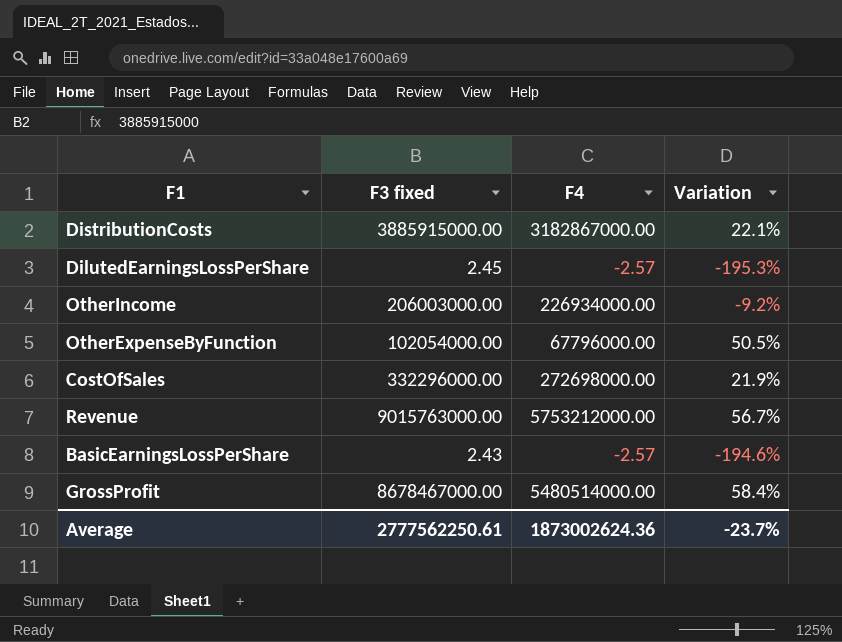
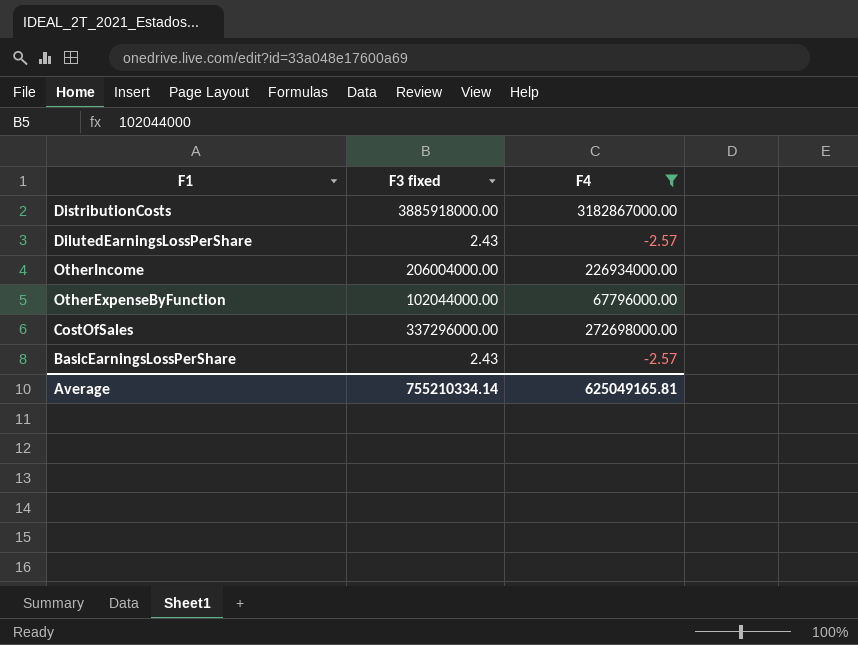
filter: none -> F4 <= 3182867000.00
column Variation | formula: ([F3 fixed] - [F4]) / [F4] -> none
DistributionCosts | F3 fixed: 3885915000.00 -> 3885918000.00
DilutedEarningsLossPerShare | F3 fixed: 2.45 -> 2.43
OtherIncome | F3 fixed: 206003000.00 -> 206004000.00
OtherExpenseByFunction | F3 fixed: 102054000.00 -> 102044000.00
CostOfSales | F3 fixed: 332296000.00 -> 337296000.00
Average | F3 fixed: 2777562250.61 -> 755210334.14
Average | F4: 1873002624.36 -> 625049165.81

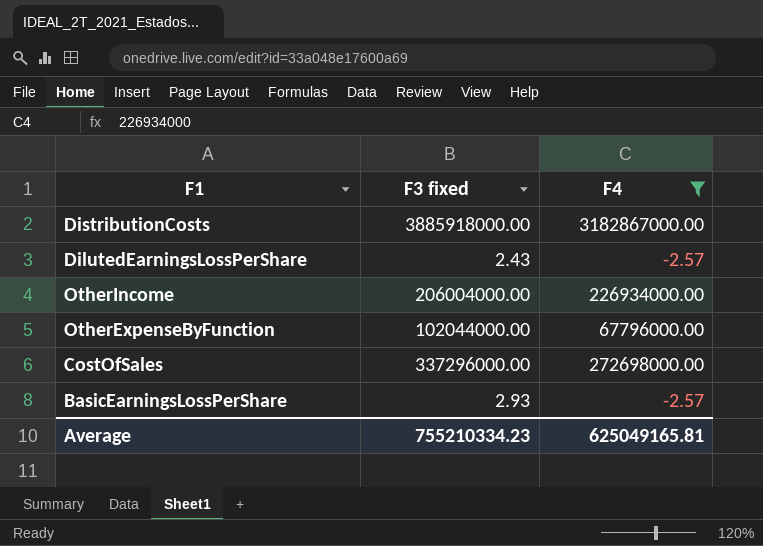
BasicEarningsLossPerShare | F3 fixed: 2.43 -> 2.93
Average | F3 fixed: 755210334.14 -> 755210334.23

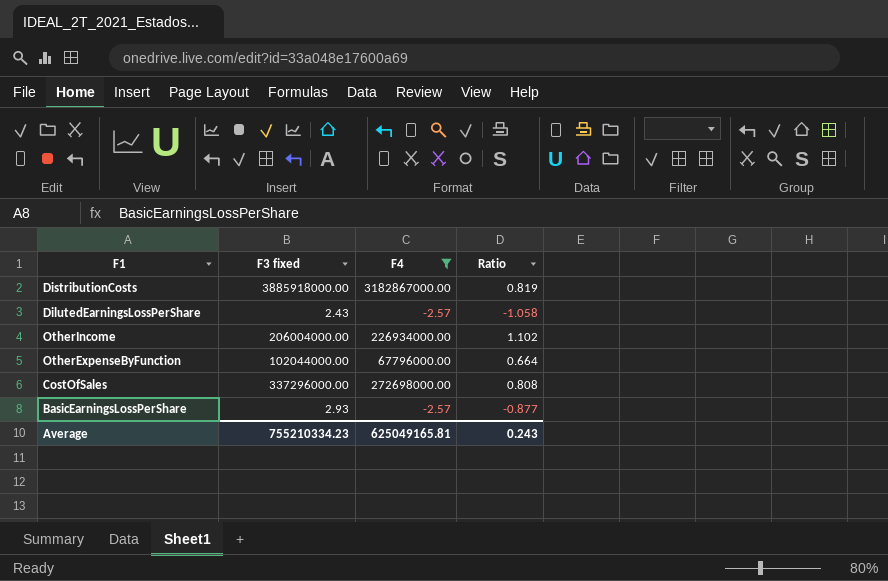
column Ratio | formula: none -> [F4] / [F3 fixed]

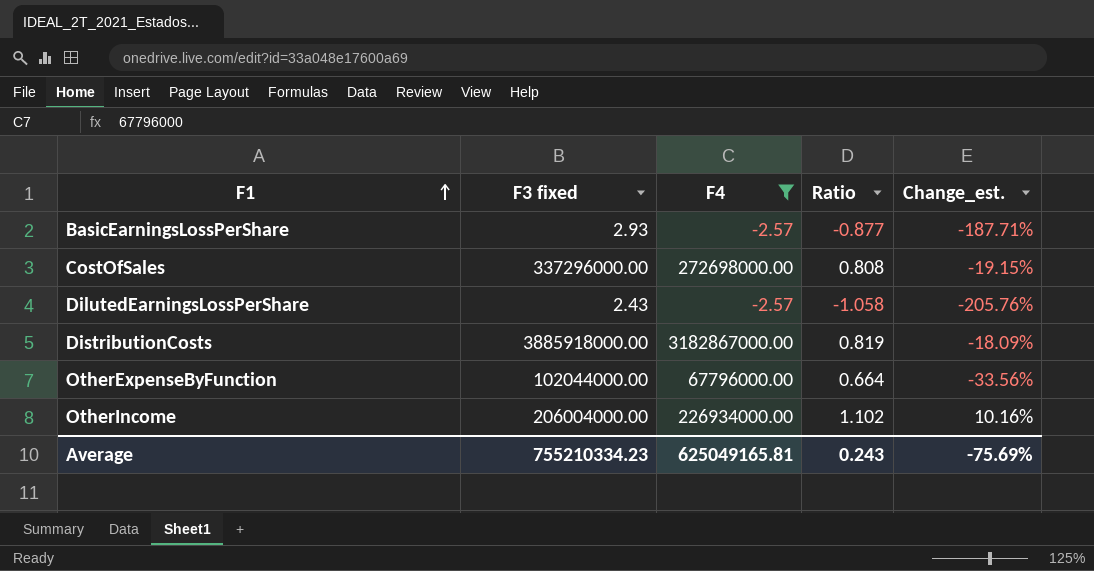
row order: none -> F1 ascending
column Change_est. | formula: none -> ([F4] - [F3 fixed]) / [F3 fixed]

